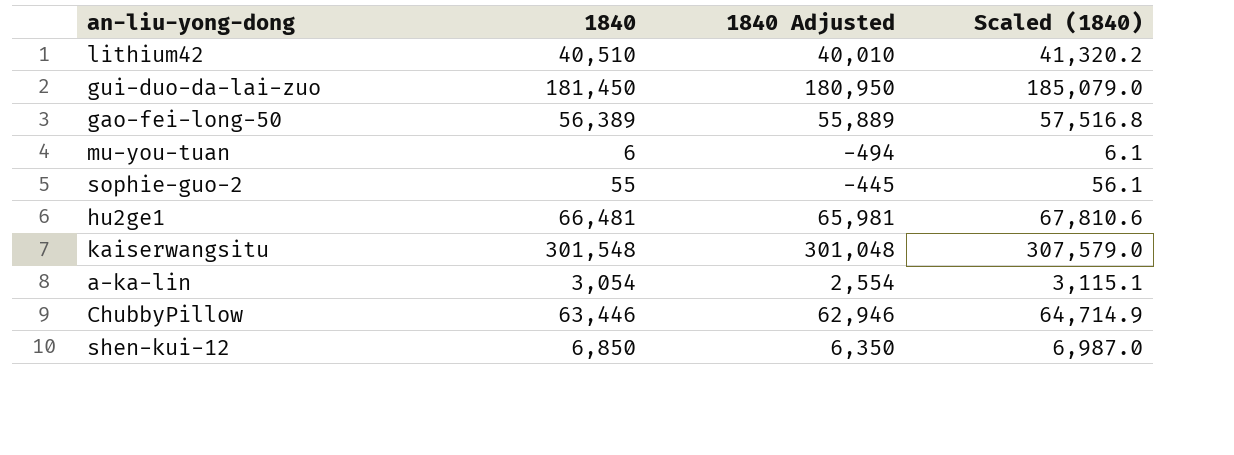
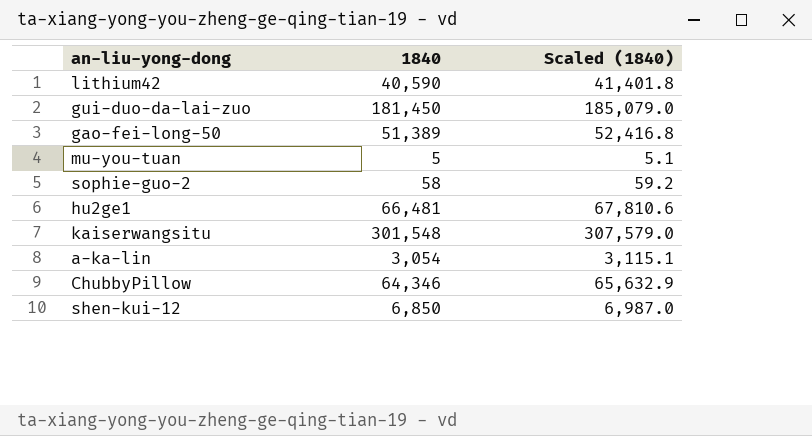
column 1840 Adjusted | formula: [1840] - 500 -> none
lithium42 | 1840: 40,510 -> 40,590
lithium42 | Scaled (1840): 41,320.2 -> 41,401.8
gao-fei-long-50 | 1840: 56,389 -> 51,389
gao-fei-long-50 | Scaled (1840): 57,516.8 -> 52,416.8
mu-you-tuan | 1840: 6 -> 5
mu-you-tuan | Scaled (1840): 6.1 -> 5.1
sophie-guo-2 | 1840: 55 -> 58
sophie-guo-2 | Scaled (1840): 56.1 -> 59.2
ChubbyPillow | 1840: 63,446 -> 64,346
ChubbyPillow | Scaled (1840): 64,714.9 -> 65,632.9

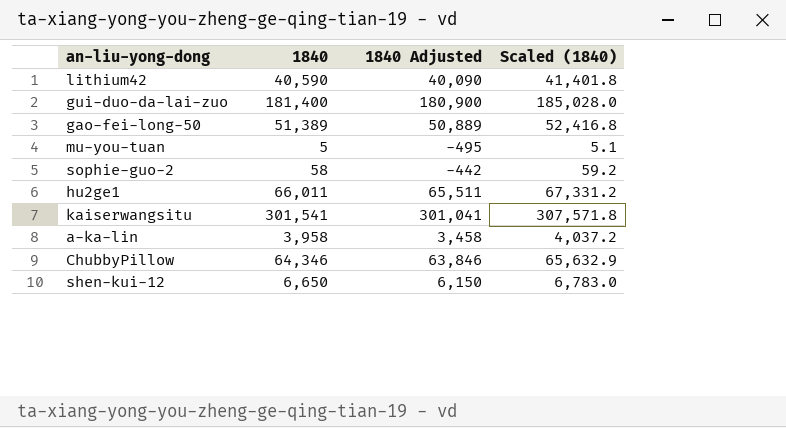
column 1840 Adjusted | formula: none -> [1840] - 500
gui-duo-da-lai-zuo | 1840: 181,450 -> 181,400
gui-duo-da-lai-zuo | Scaled (1840): 185,079.0 -> 185,028.0
hu2ge1 | 1840: 66,481 -> 66,011
hu2ge1 | Scaled (1840): 67,810.6 -> 67,331.2
kaiserwangsitu | 1840: 301,548 -> 301,541
kaiserwangsitu | Scaled (1840): 307,579.0 -> 307,571.8
a-ka-lin | 1840: 3,054 -> 3,958
a-ka-lin | Scaled (1840): 3,115.1 -> 4,037.2
shen-kui-12 | 1840: 6,850 -> 6,650
shen-kui-12 | Scaled (1840): 6,987.0 -> 6,783.0

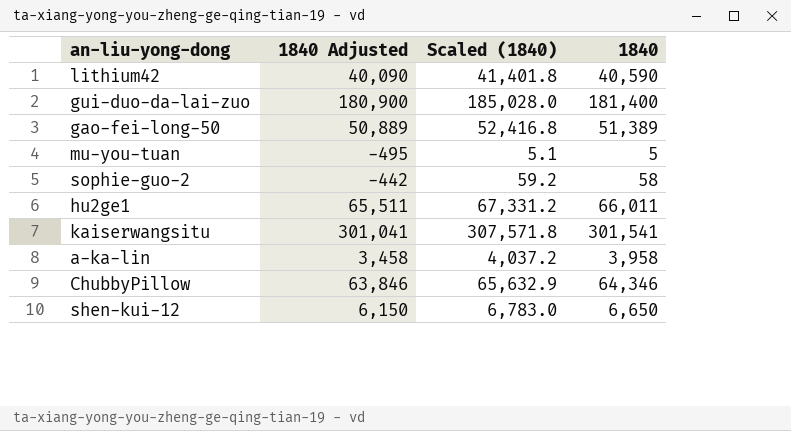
column 1840 | position: 2 -> 4

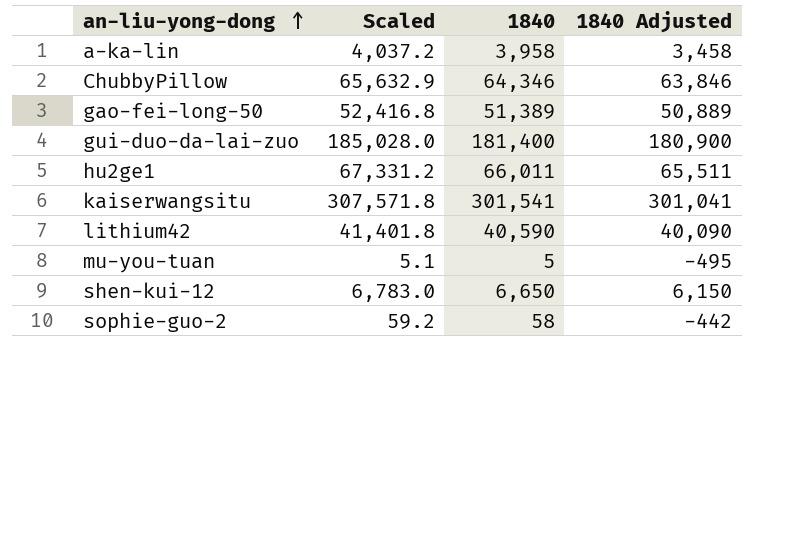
row order: none -> an-liu-yong-dong ascending
column name: Scaled (1840) -> Scaled
column 1840 Adjusted | position: 2 -> 4

